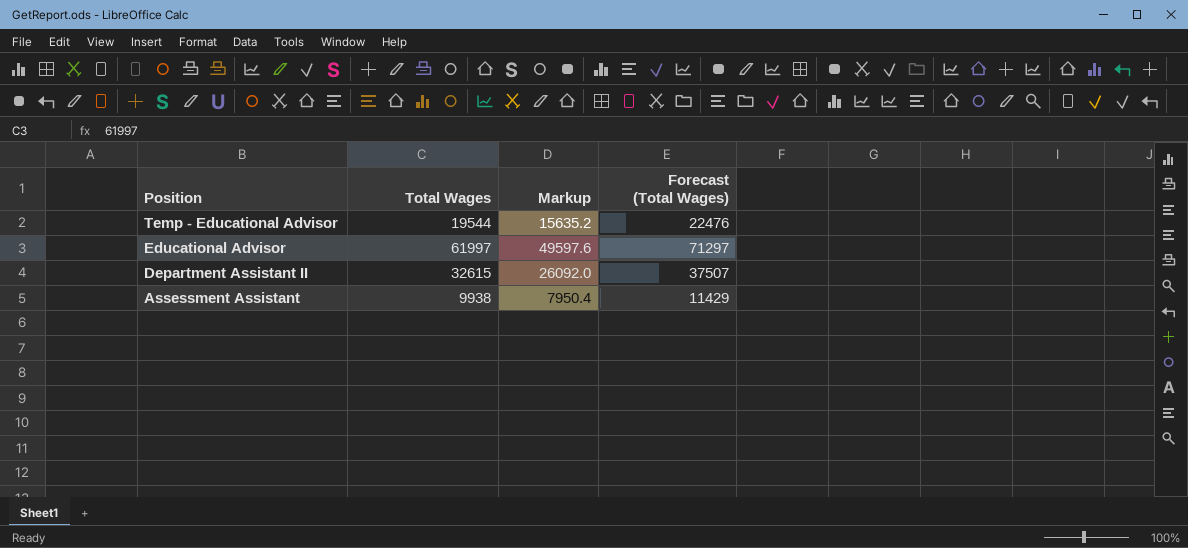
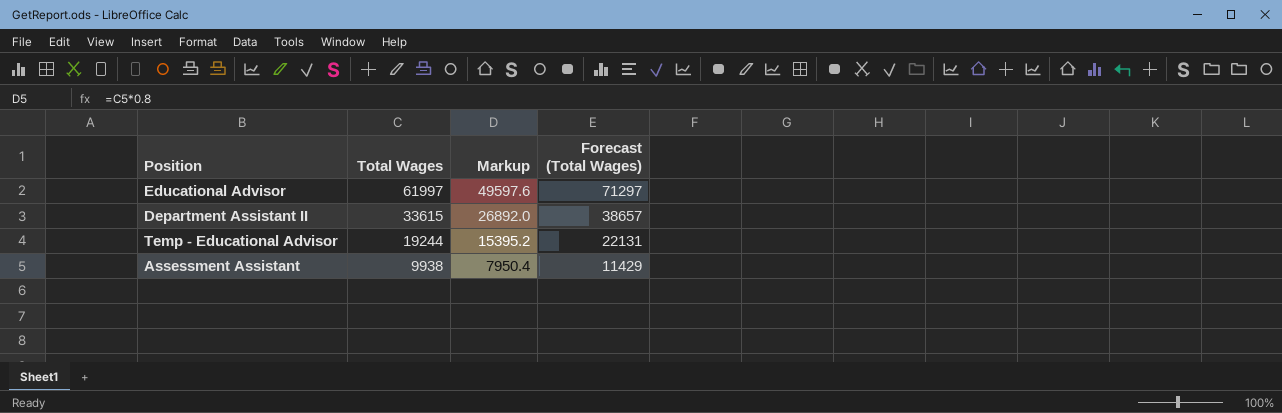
row order: Position descending -> Total Wages descending
Department Assistant II | Total Wages: 32615 -> 33615
Department Assistant II | Markup: 26092.0 -> 26892.0
Department Assistant II | Forecast (Total Wages): 37507 -> 38657
Temp - Educational Advisor | Total Wages: 19544 -> 19244
Temp - Educational Advisor | Markup: 15635.2 -> 15395.2
Temp - Educational Advisor | Forecast (Total Wages): 22476 -> 22131

